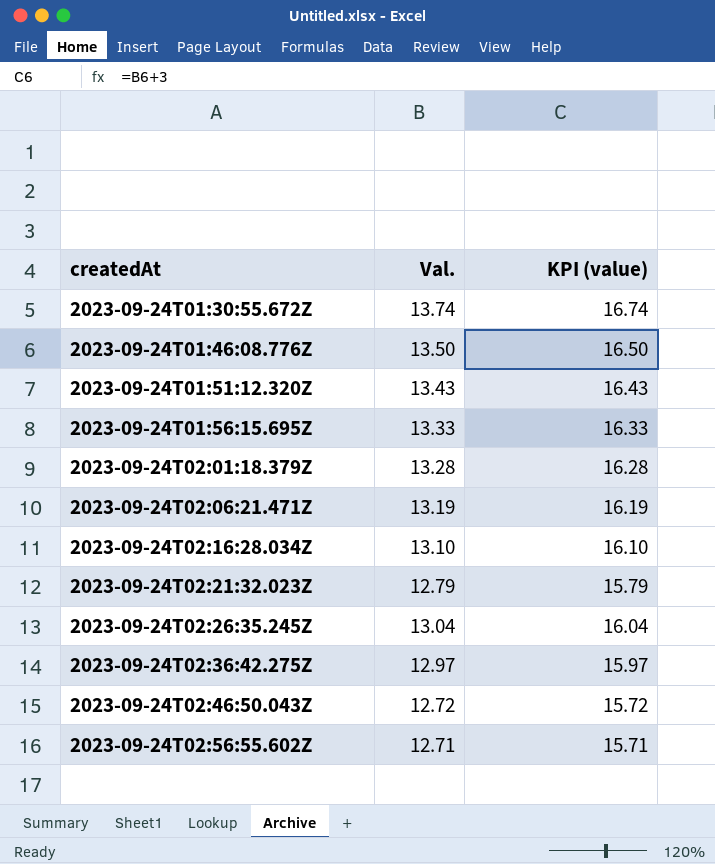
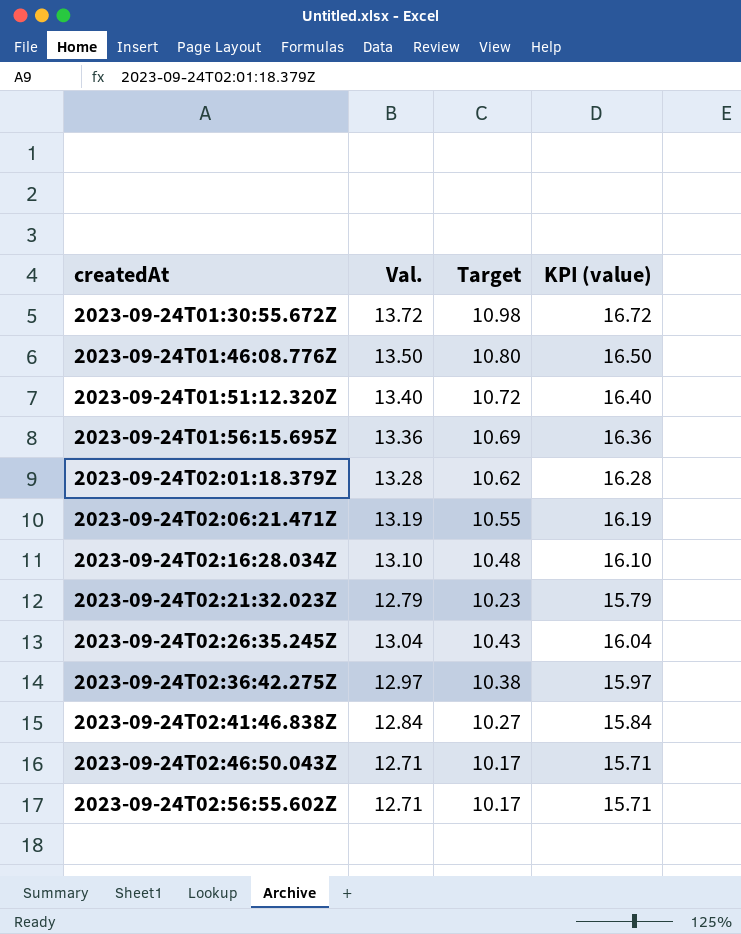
column Target | formula: none -> [Val.] * 0.8
2023-09-24T01:30:55.672Z | Val.: 13.74 -> 13.72
2023-09-24T01:30:55.672Z | KPI (value): 16.74 -> 16.72
2023-09-24T01:51:12.320Z | Val.: 13.43 -> 13.40
2023-09-24T01:51:12.320Z | KPI (value): 16.43 -> 16.40
2023-09-24T01:56:15.695Z | Val.: 13.33 -> 13.36
2023-09-24T01:56:15.695Z | KPI (value): 16.33 -> 16.36
row 2023-09-24T02:41:46.838Z: none -> 12.84 | 10.27 | 15.84
2023-09-24T02:46:50.043Z | Val.: 12.72 -> 12.71
2023-09-24T02:46:50.043Z | KPI (value): 15.72 -> 15.71

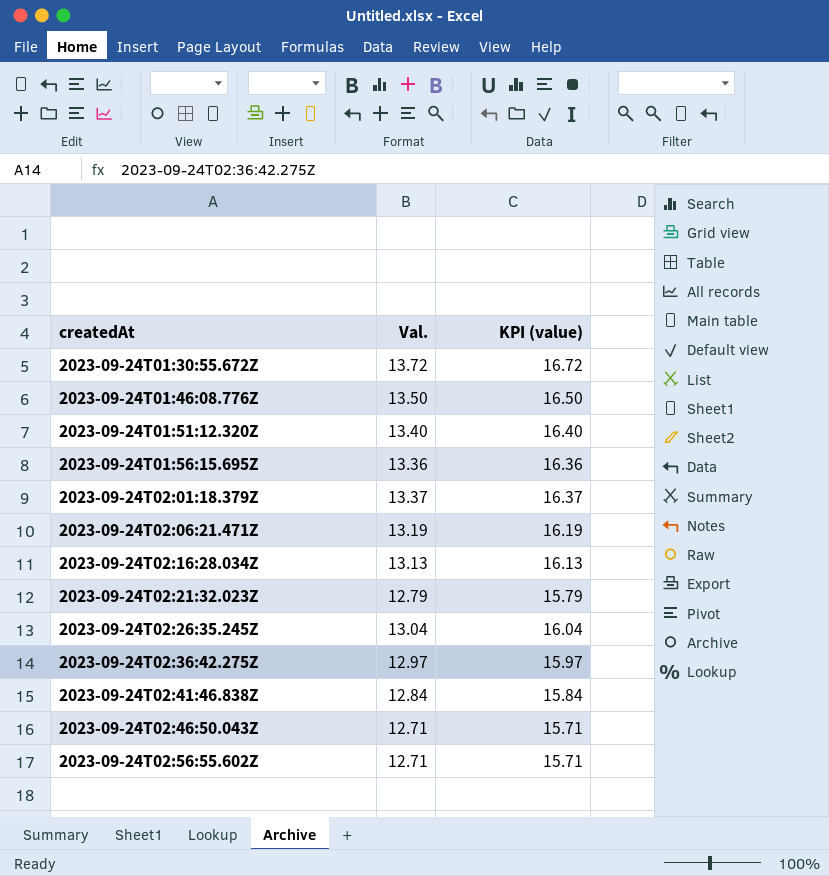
column Target | formula: [Val.] * 0.8 -> none
2023-09-24T02:01:18.379Z | Val.: 13.28 -> 13.37
2023-09-24T02:01:18.379Z | KPI (value): 16.28 -> 16.37
2023-09-24T02:16:28.034Z | Val.: 13.10 -> 13.13
2023-09-24T02:16:28.034Z | KPI (value): 16.10 -> 16.13

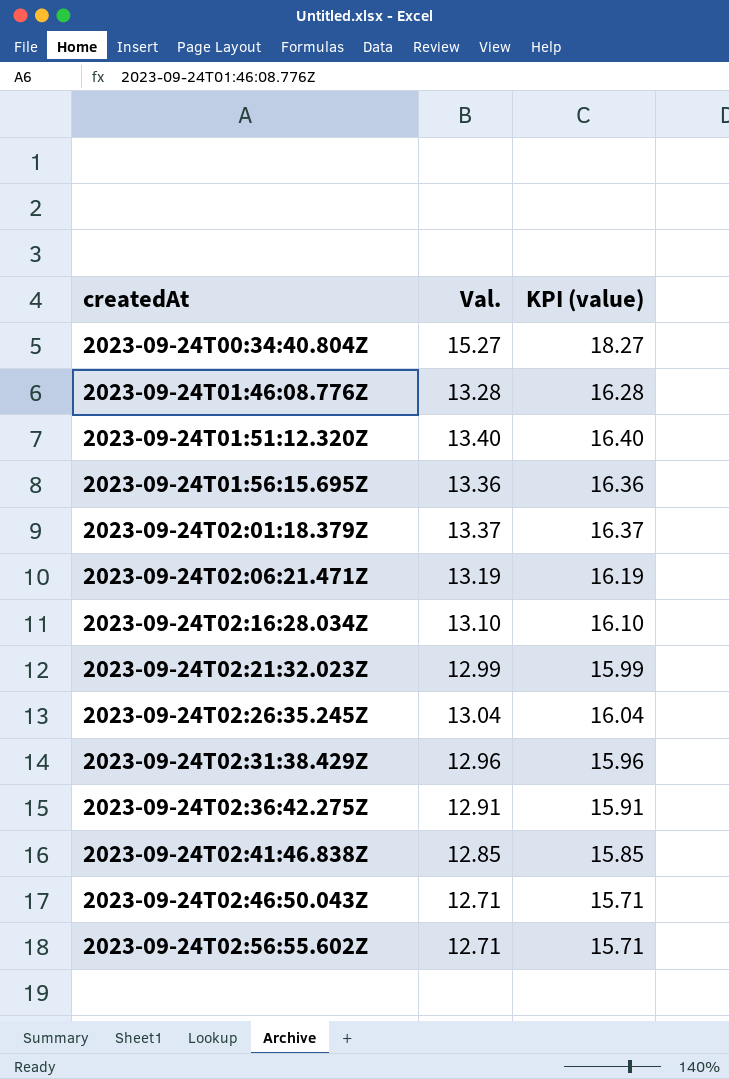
row 2023-09-24T01:30:55.672Z: 13.72 | 16.72 -> none
row 2023-09-24T00:34:40.804Z: none -> 15.27 | 18.27
2023-09-24T01:46:08.776Z | Val.: 13.50 -> 13.28
2023-09-24T01:46:08.776Z | KPI (value): 16.50 -> 16.28
2023-09-24T02:16:28.034Z | Val.: 13.13 -> 13.10
2023-09-24T02:16:28.034Z | KPI (value): 16.13 -> 16.10
2023-09-24T02:21:32.023Z | Val.: 12.79 -> 12.99
2023-09-24T02:21:32.023Z | KPI (value): 15.79 -> 15.99
row 2023-09-24T02:31:38.429Z: none -> 12.96 | 15.96
2023-09-24T02:36:42.275Z | Val.: 12.97 -> 12.91
2023-09-24T02:36:42.275Z | KPI (value): 15.97 -> 15.91
2023-09-24T02:41:46.838Z | Val.: 12.84 -> 12.85
2023-09-24T02:41:46.838Z | KPI (value): 15.84 -> 15.85

